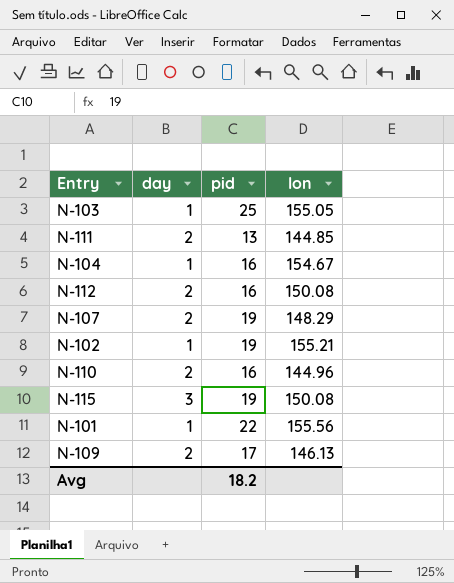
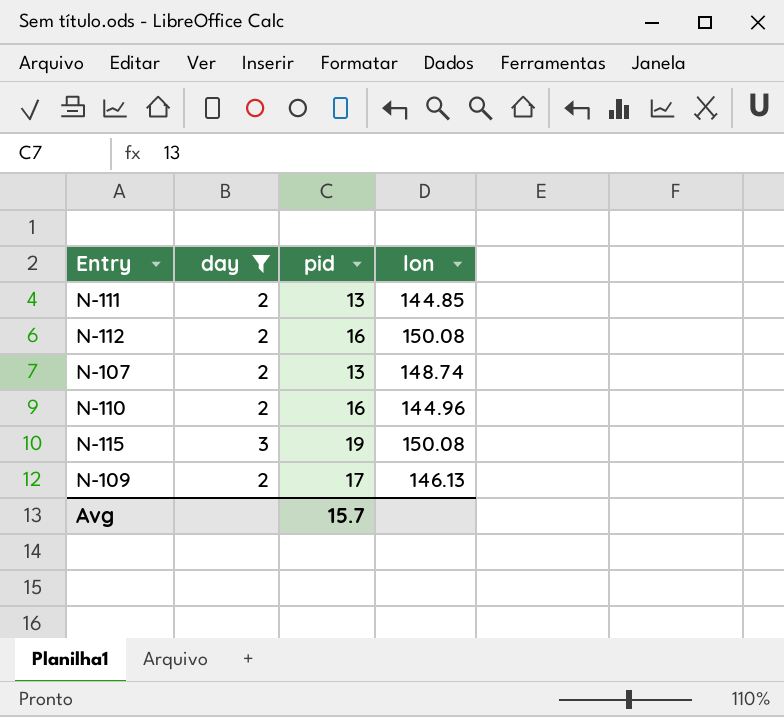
filter: none -> day != 1
N-107 | pid: 19 -> 13
N-107 | lon: 148.29 -> 148.74
Avg | pid: 18.2 -> 15.7

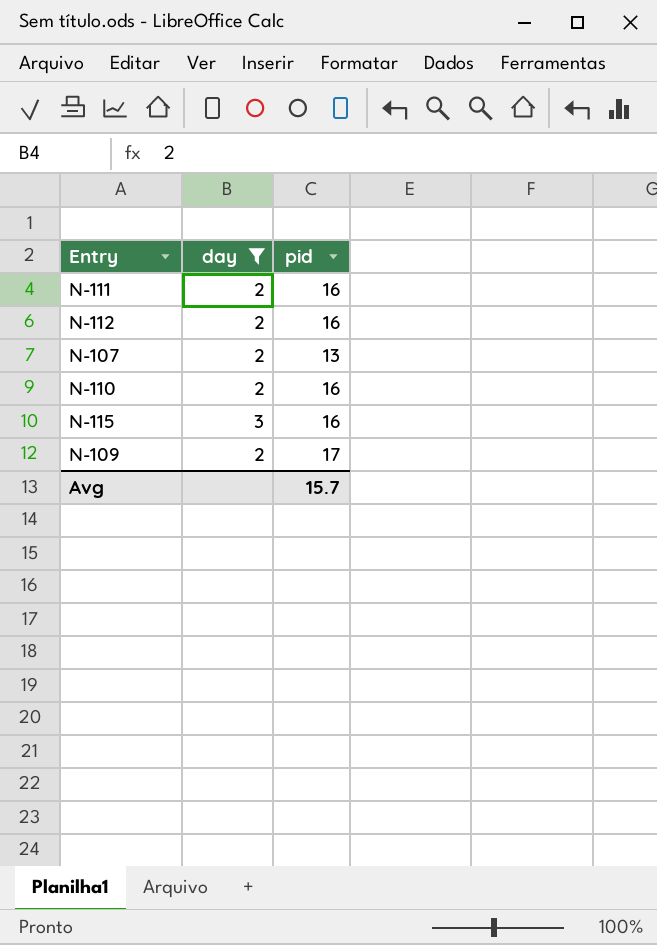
column lon | position: 4 -> none
N-111 | pid: 13 -> 16
N-115 | pid: 19 -> 16

